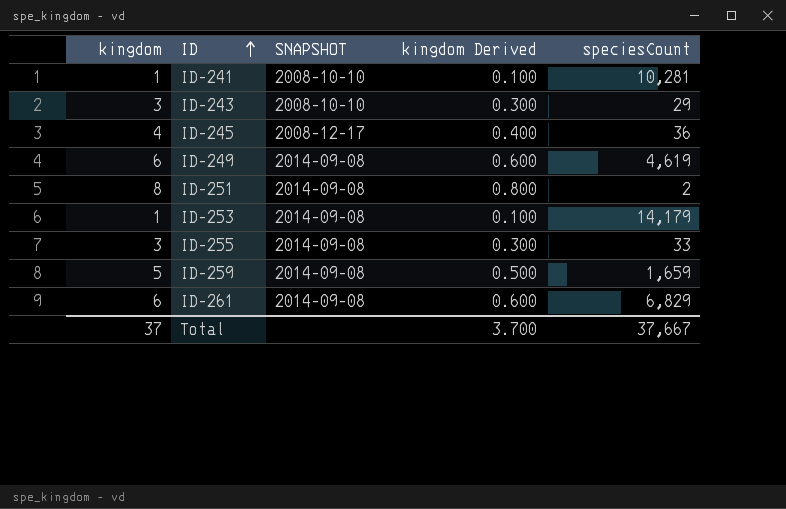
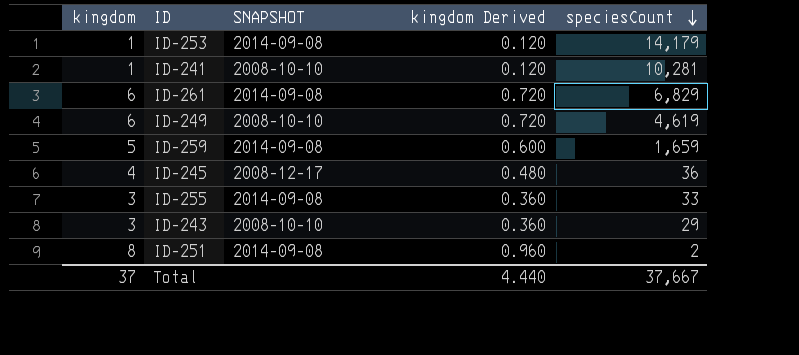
row order: ID ascending -> speciesCount descending
column kingdom Derived | formula: [kingdom] * 0.1 -> [kingdom] * 0.12
ID-249 | SNAPSHOT: 2014-09-08 -> 2008-10-10
Total | kingdom Derived: 3.700 -> 4.440

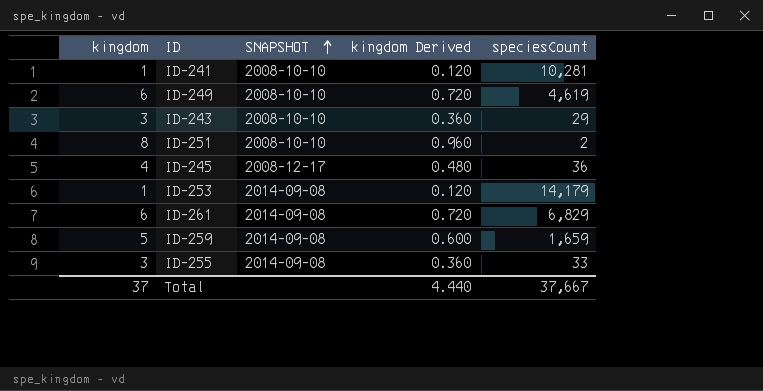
row order: speciesCount descending -> SNAPSHOT ascending
ID-251 | SNAPSHOT: 2014-09-08 -> 2008-10-10

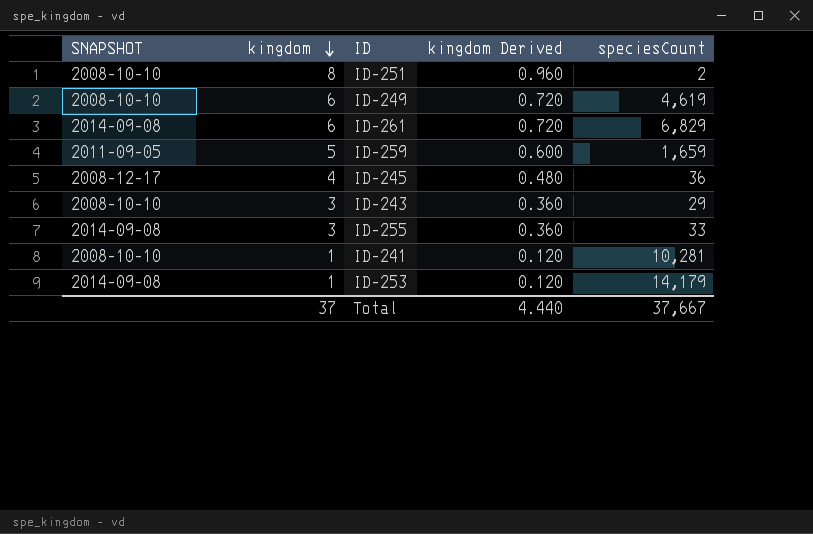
row order: SNAPSHOT ascending -> kingdom descending
column SNAPSHOT | position: 3 -> 1
ID-259 | SNAPSHOT: 2014-09-08 -> 2011-09-05

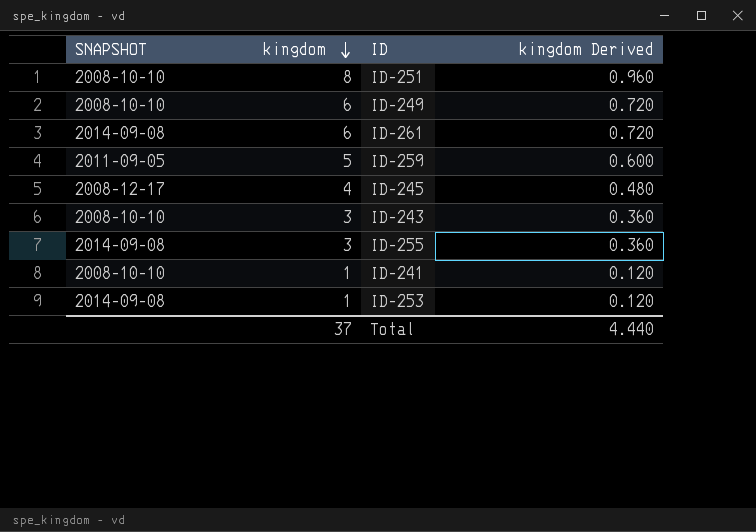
column speciesCount | position: 5 -> none

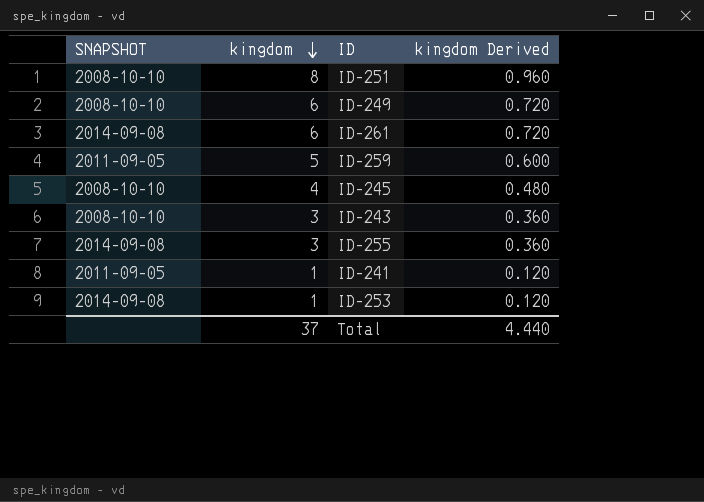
ID-245 | SNAPSHOT: 2008-12-17 -> 2008-10-10
ID-241 | SNAPSHOT: 2008-10-10 -> 2011-09-05

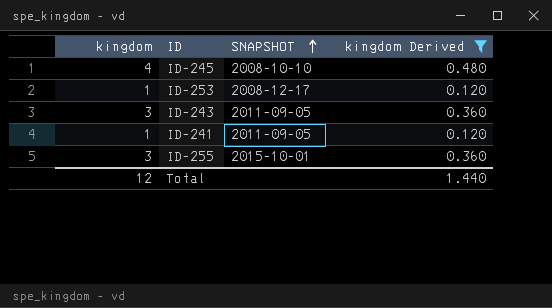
filter: none -> kingdom Derived <= 0.480
row order: kingdom descending -> SNAPSHOT ascending
column SNAPSHOT | position: 1 -> 3
ID-253 | SNAPSHOT: 2014-09-08 -> 2008-12-17
ID-243 | SNAPSHOT: 2008-10-10 -> 2011-09-05
ID-255 | SNAPSHOT: 2014-09-08 -> 2015-10-01
Total | kingdom: 37 -> 12
Total | kingdom Derived: 4.440 -> 1.440

